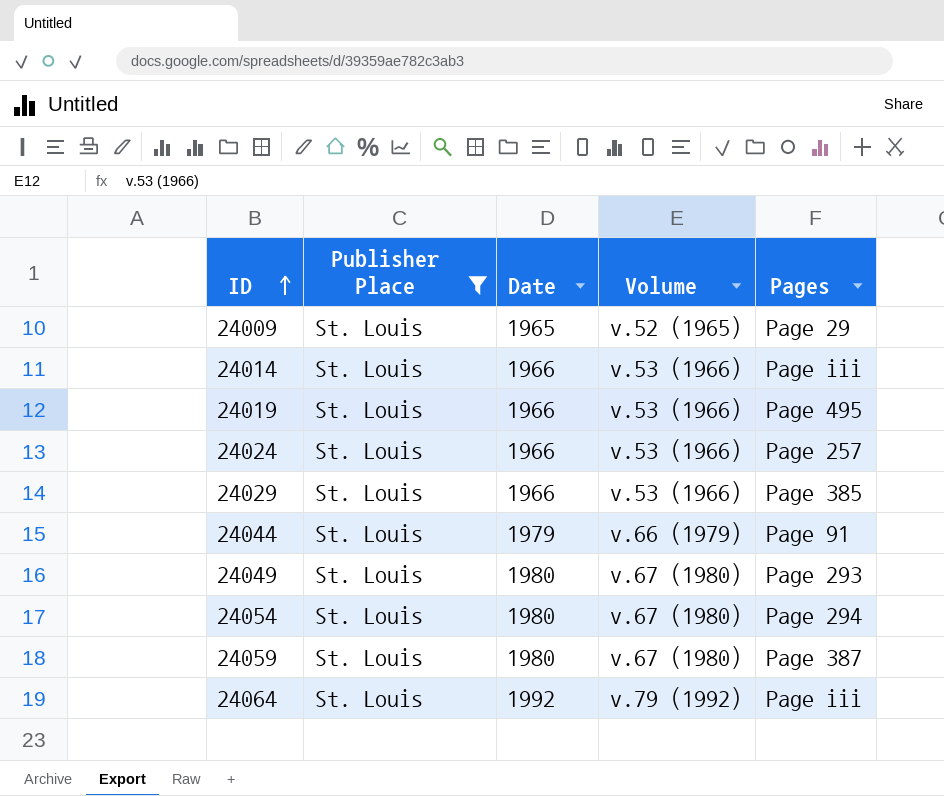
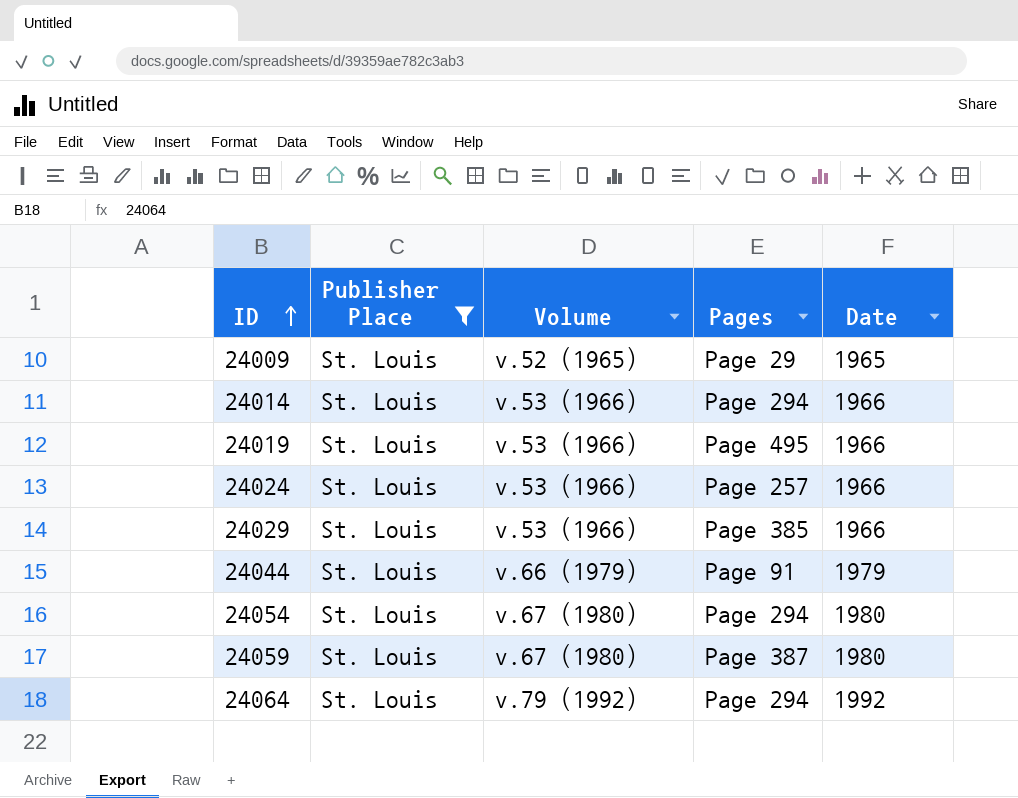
column Date | position: 3 -> 5
row 24049: St. Louis | 1980 | v.67 (1980) | Page 293 -> none
24014 | Pages: Page iii -> Page 294
24064 | Pages: Page iii -> Page 294

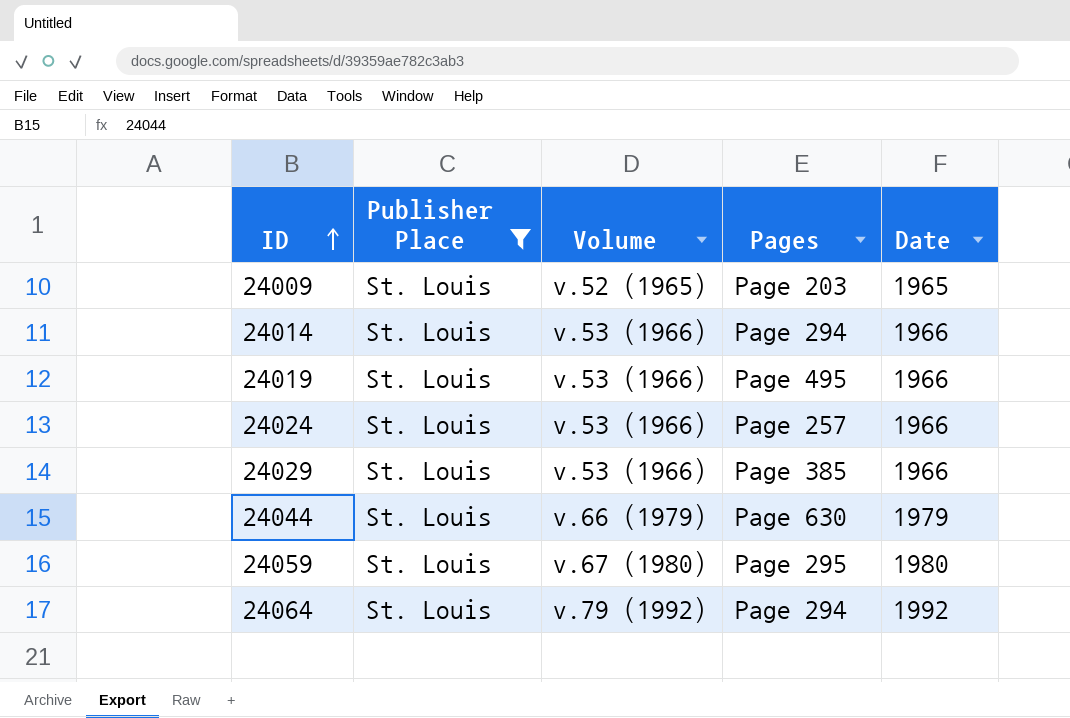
row 24054: St. Louis | v.67 (1980) | Page 294 | 1980 -> none
24009 | Pages: Page 29 -> Page 203
24044 | Pages: Page 91 -> Page 630
24059 | Pages: Page 387 -> Page 295

